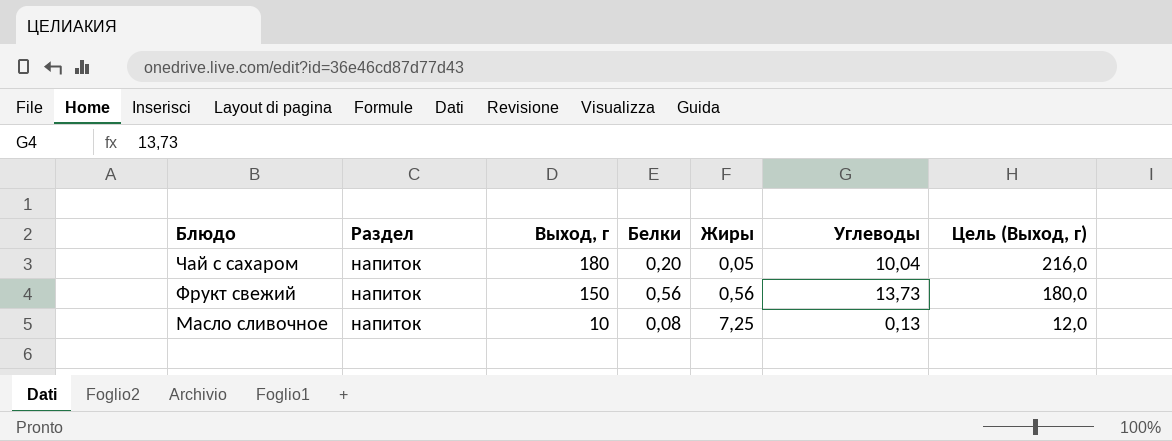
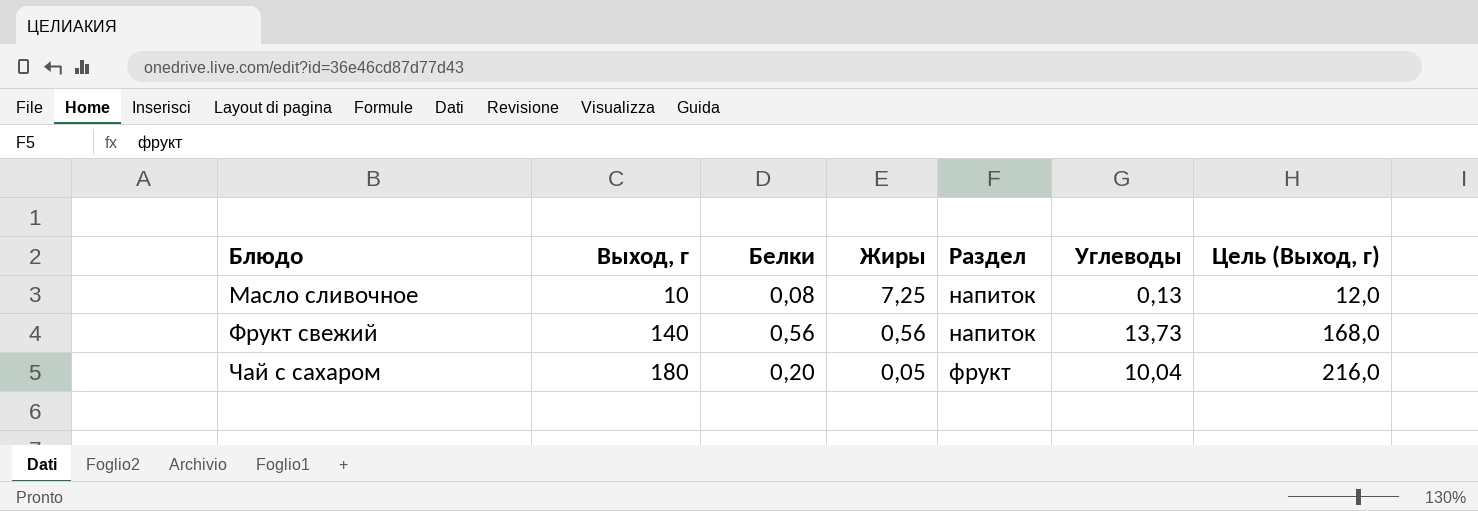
row order: Блюдо descending -> Блюдо ascending
column Раздел | position: 2 -> 5
Фрукт свежий | Выход, г: 150 -> 140
Фрукт свежий | Цель (Выход, г): 180,0 -> 168,0
Чай с сахаром | Раздел: напиток -> фрукт

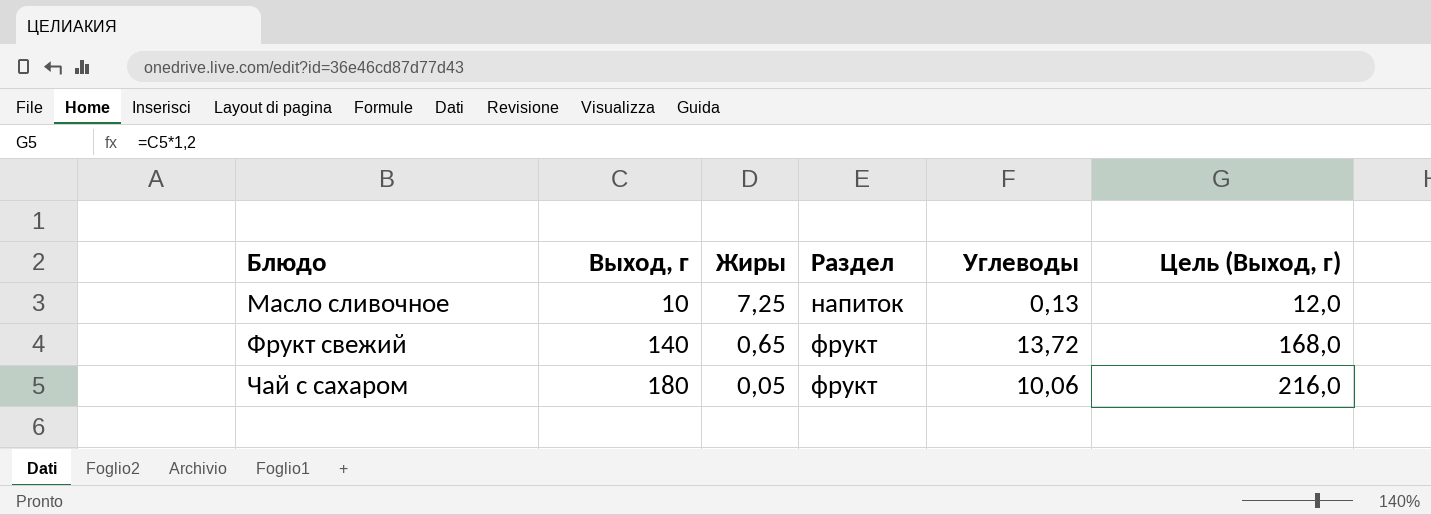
column Белки | position: 3 -> none
Фрукт свежий | Жиры: 0,56 -> 0,65
Фрукт свежий | Раздел: напиток -> фрукт
Фрукт свежий | Углеводы: 13,73 -> 13,72
Чай с сахаром | Углеводы: 10,04 -> 10,06

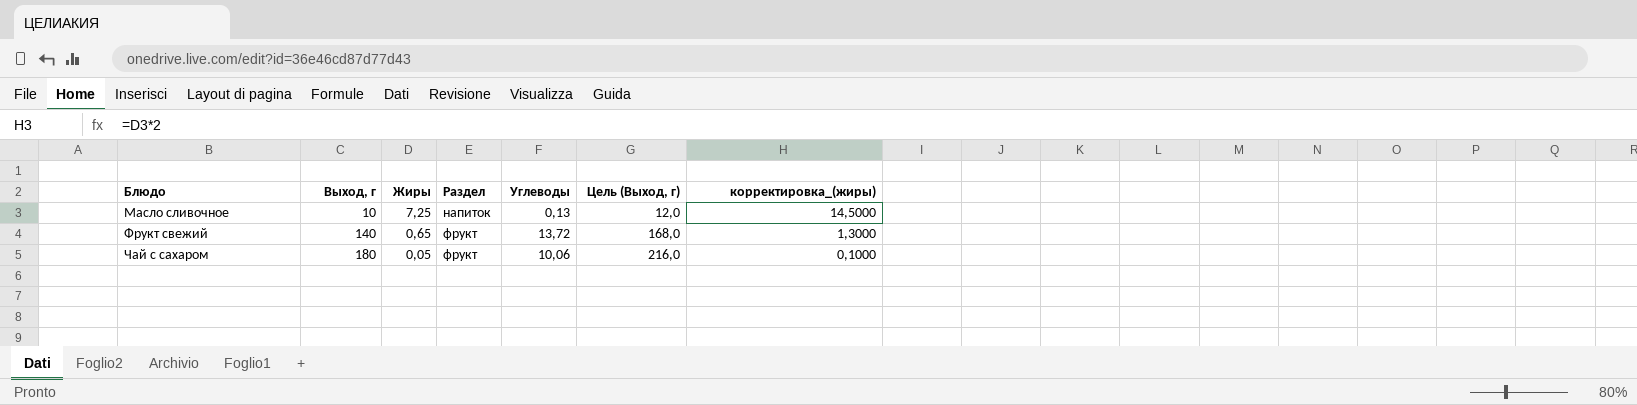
column корректировка_(жиры) | formula: none -> [Жиры] * 2

